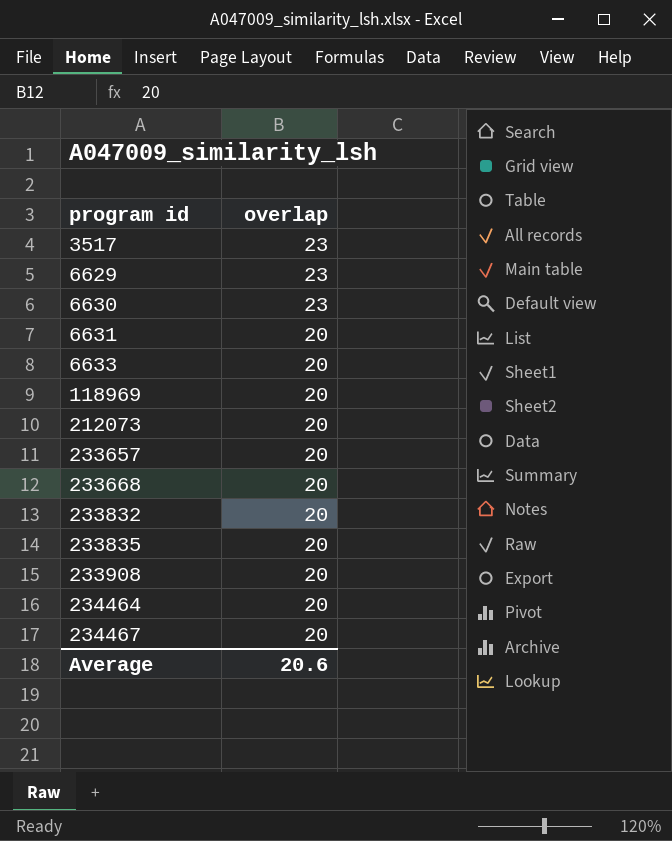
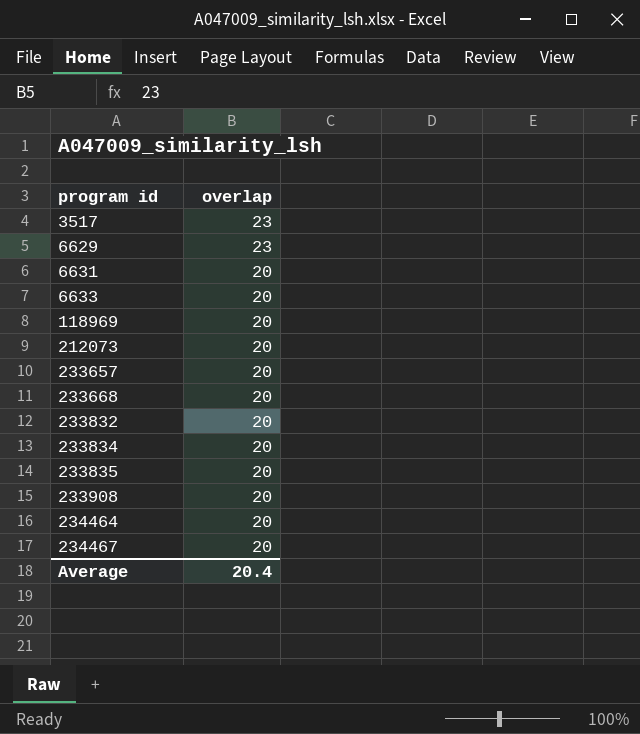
row 6630: 23 -> none
row 233834: none -> 20
Average | overlap: 20.6 -> 20.4

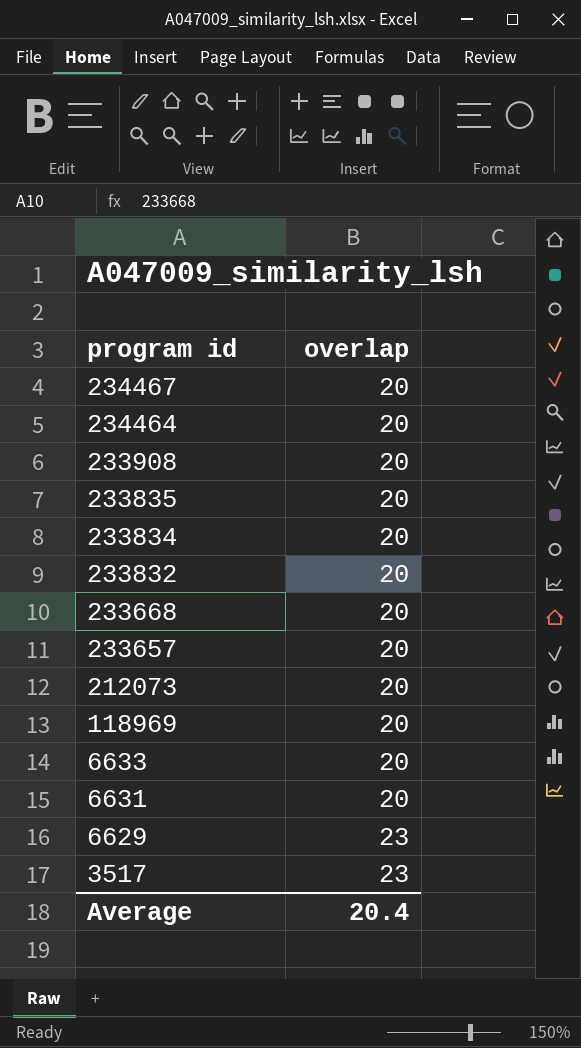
row order: program id ascending -> program id descending

